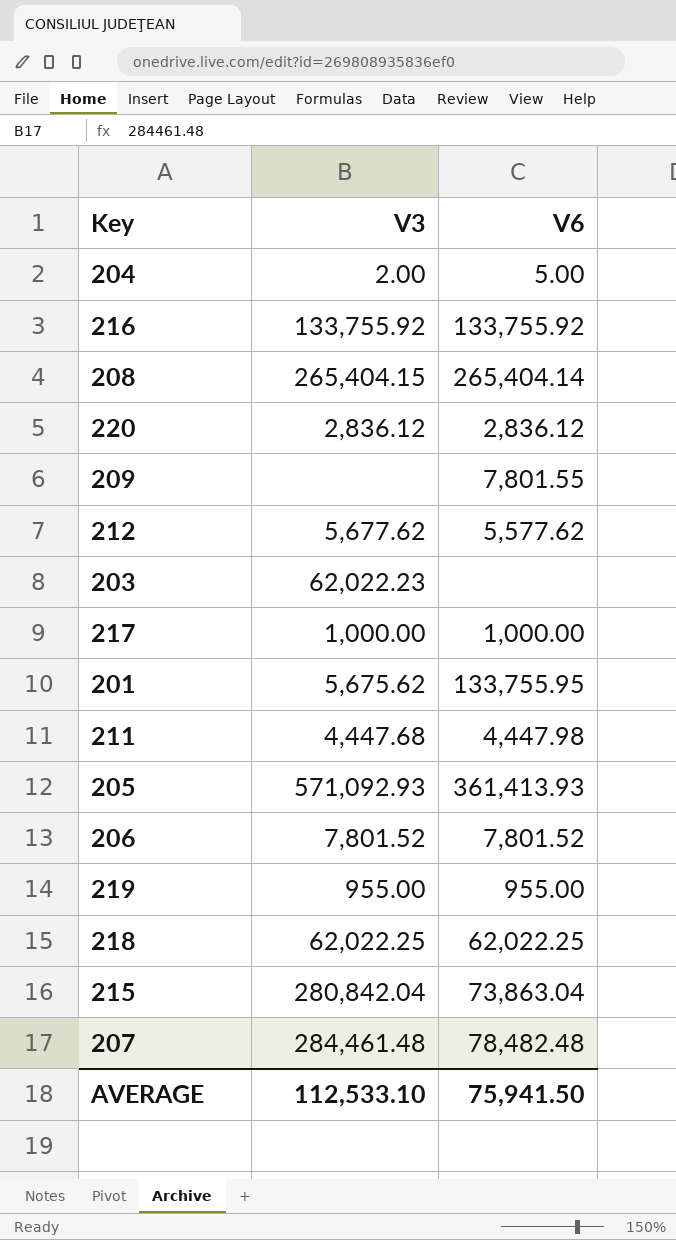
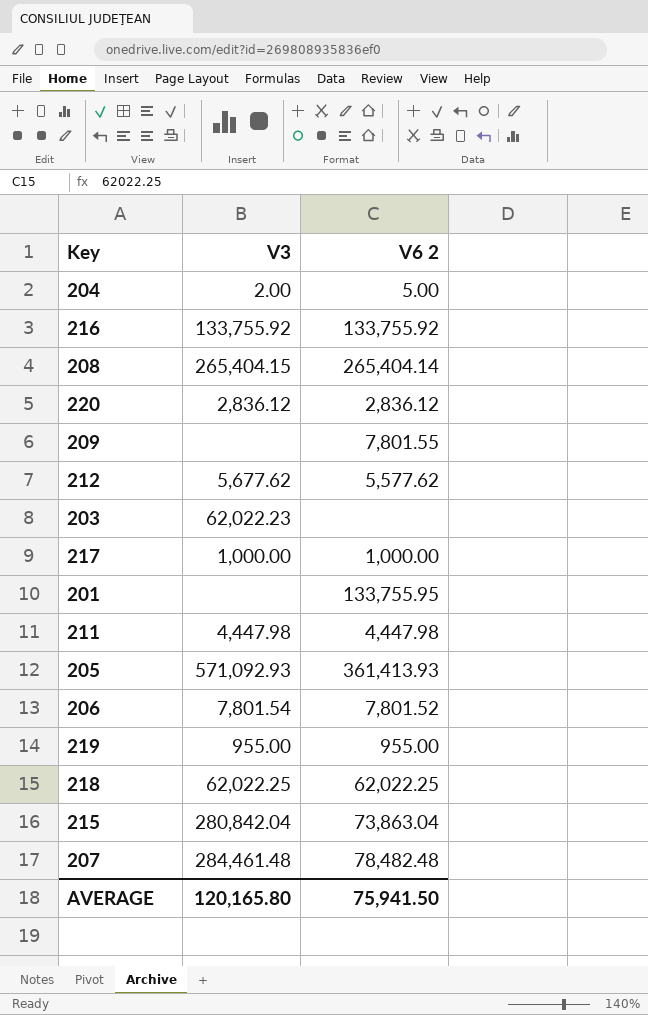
column name: V6 -> V6 2
201 | V3: 5,675.62 -> none
211 | V3: 4,447.68 -> 4,447.98
206 | V3: 7,801.52 -> 7,801.54
AVERAGE | V3: 112,533.10 -> 120,165.80

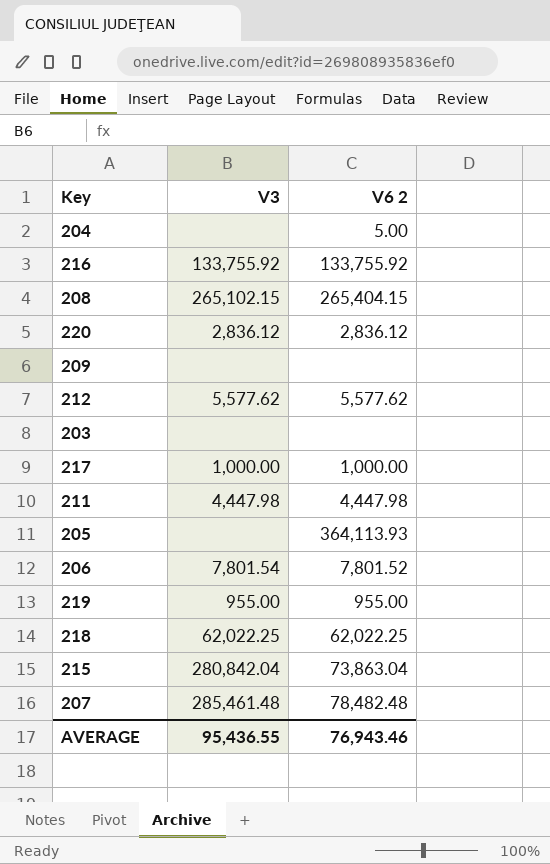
row 201: none | 133,755.95 -> none
204 | V3: 2.00 -> none
208 | V3: 265,404.15 -> 265,102.15
208 | V6 2: 265,404.14 -> 265,404.15
209 | V6 2: 7,801.55 -> none
212 | V3: 5,677.62 -> 5,577.62
203 | V3: 62,022.23 -> none
205 | V3: 571,092.93 -> none
205 | V6 2: 361,413.93 -> 364,113.93
207 | V3: 284,461.48 -> 285,461.48
AVERAGE | V3: 120,165.80 -> 95,436.55
AVERAGE | V6 2: 75,941.50 -> 76,943.46

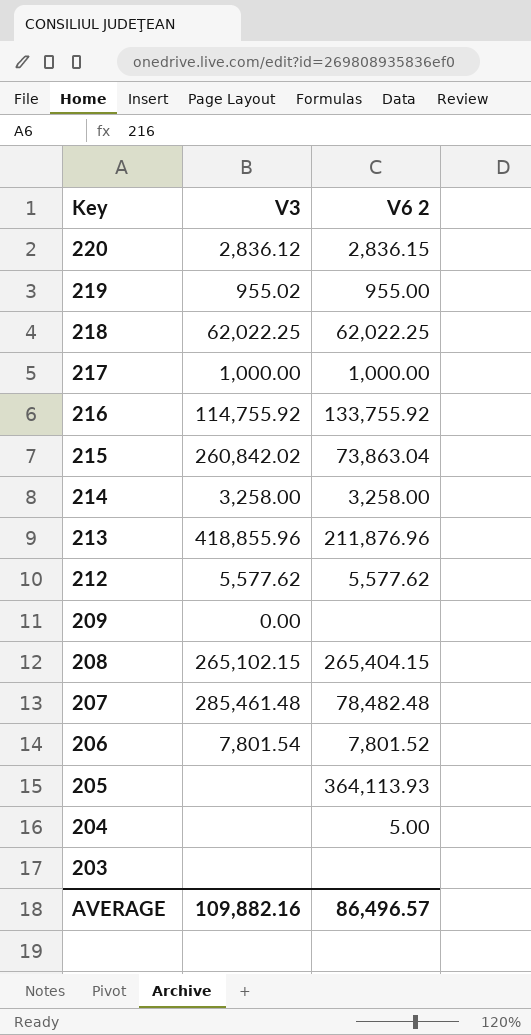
row order: none -> Key descending
row 211: 4,447.98 | 4,447.98 -> none
220 | V6 2: 2,836.12 -> 2,836.15
219 | V3: 955.00 -> 955.02
216 | V3: 133,755.92 -> 114,755.92
215 | V3: 280,842.04 -> 260,842.02
row 214: none -> 3,258.00 | 3,258.00
row 213: none -> 418,855.96 | 211,876.96
209 | V3: none -> 0.00
AVERAGE | V3: 95,436.55 -> 109,882.16
AVERAGE | V6 2: 76,943.46 -> 86,496.57

